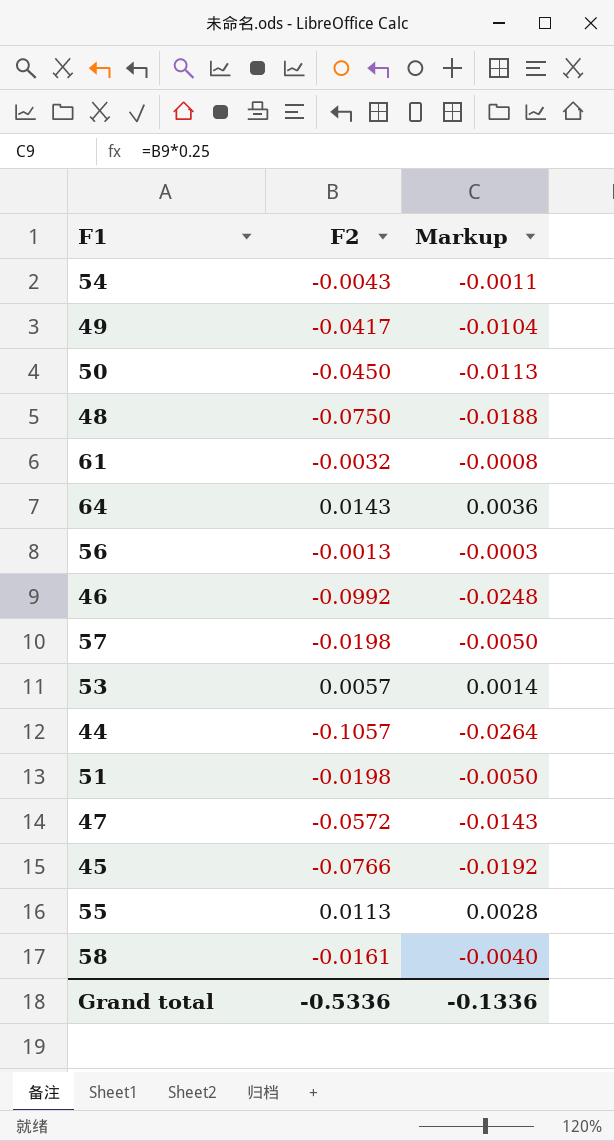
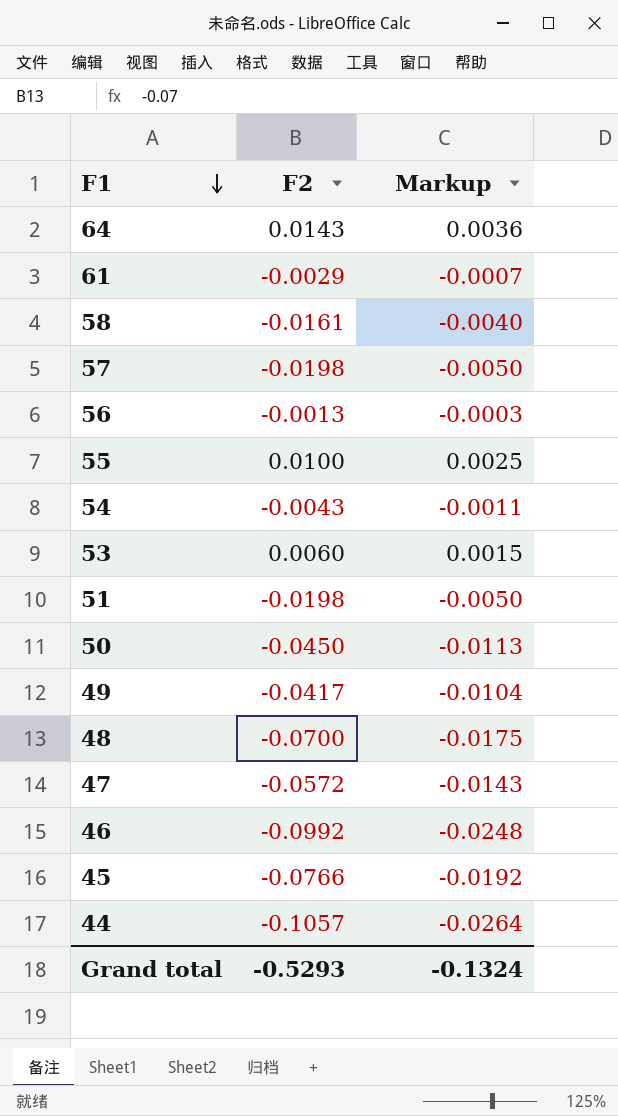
row order: none -> F1 descending
61 | F2: -0.0032 -> -0.0029
61 | Markup: -0.0008 -> -0.0007
55 | F2: 0.0113 -> 0.0100
55 | Markup: 0.0028 -> 0.0025
53 | F2: 0.0057 -> 0.0060
53 | Markup: 0.0014 -> 0.0015
48 | F2: -0.0750 -> -0.0700
48 | Markup: -0.0188 -> -0.0175
Grand total | F2: -0.5336 -> -0.5293
Grand total | Markup: -0.1336 -> -0.1324

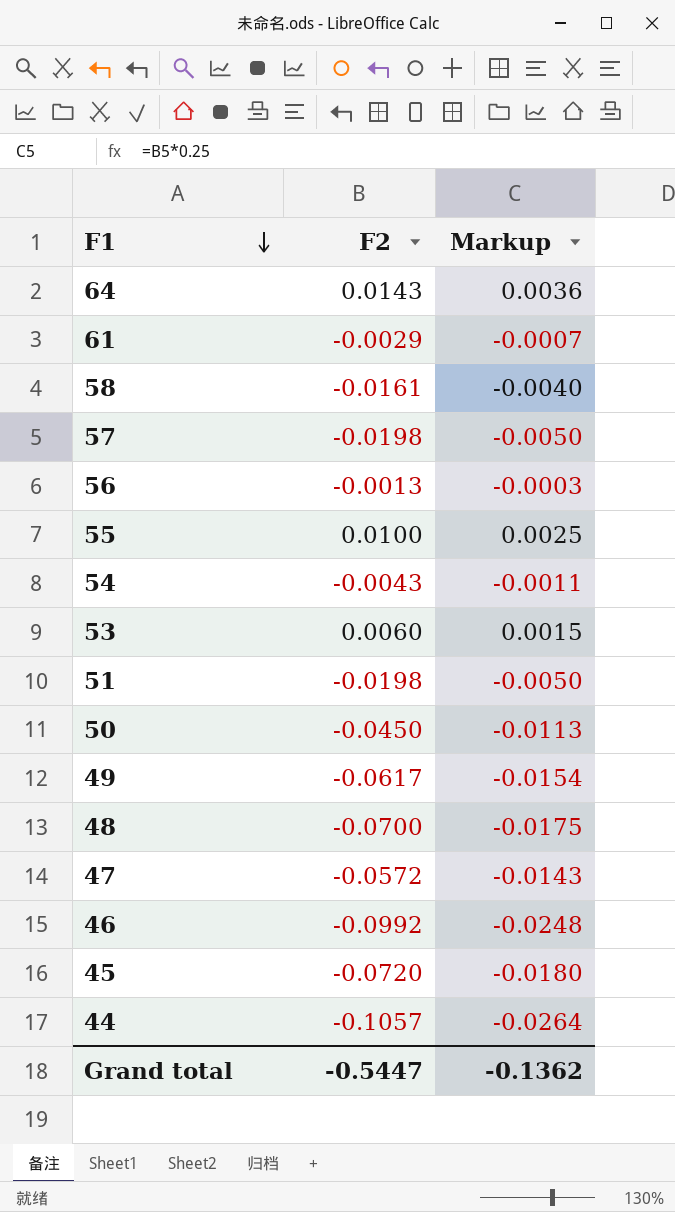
49 | F2: -0.0417 -> -0.0617
49 | Markup: -0.0104 -> -0.0154
45 | F2: -0.0766 -> -0.0720
45 | Markup: -0.0192 -> -0.0180
Grand total | F2: -0.5293 -> -0.5447
Grand total | Markup: -0.1324 -> -0.1362

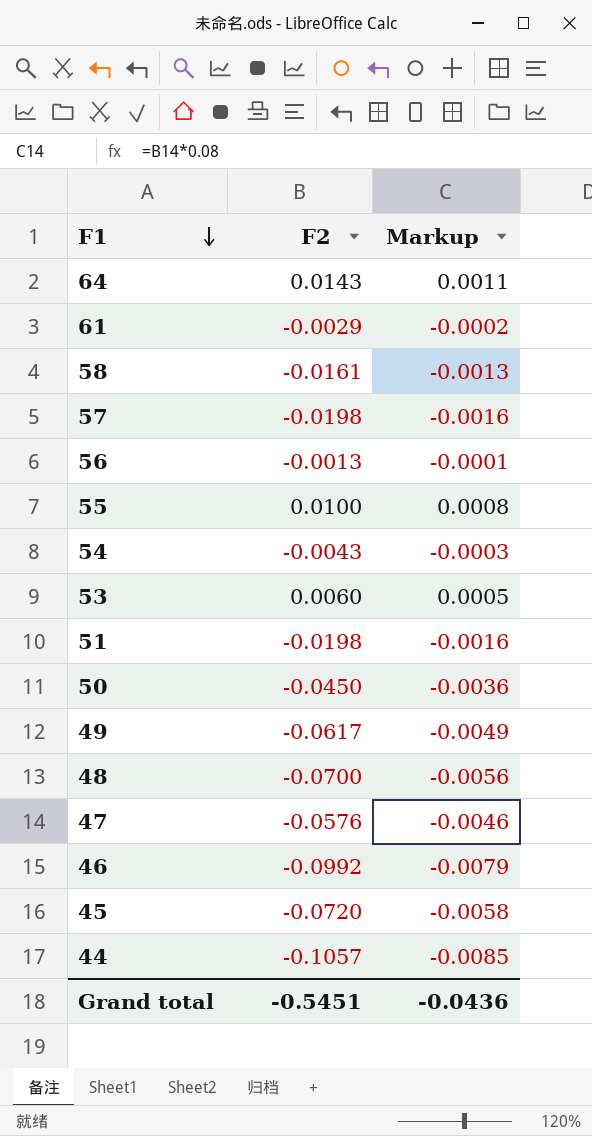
column Markup | formula: [F2] * 0.25 -> [F2] * 0.08
47 | F2: -0.0572 -> -0.0576
Grand total | F2: -0.5447 -> -0.5451
Grand total | Markup: -0.1362 -> -0.0436

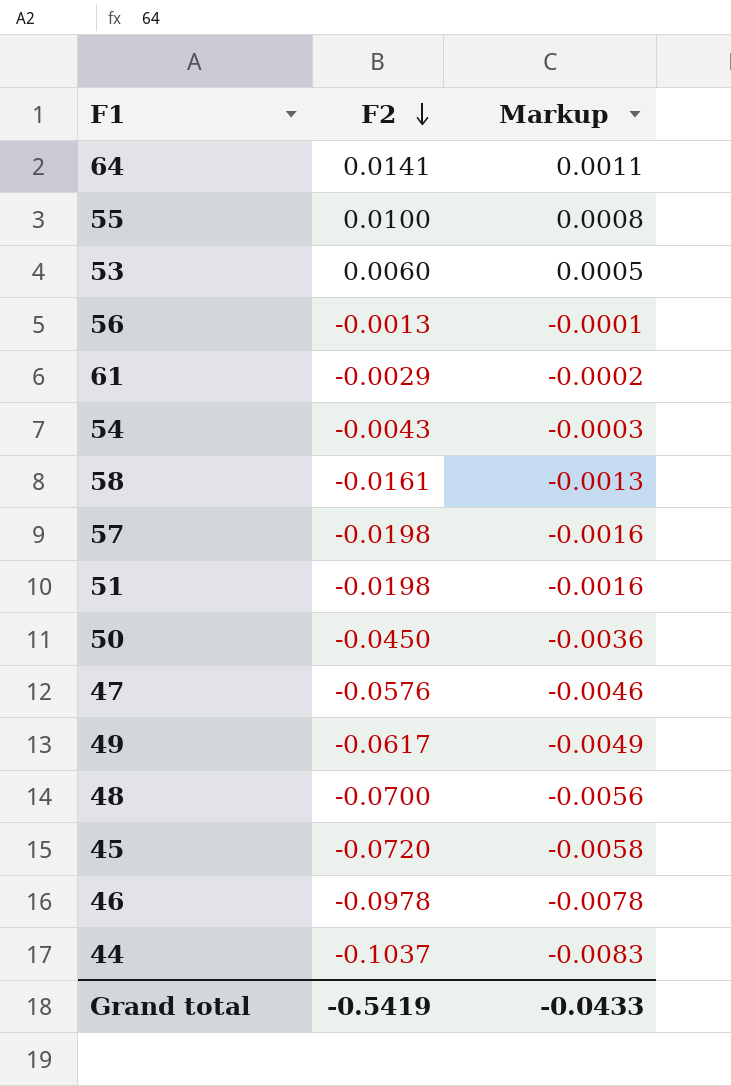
row order: F1 descending -> F2 descending
64 | F2: 0.0143 -> 0.0141
46 | F2: -0.0992 -> -0.0978
46 | Markup: -0.0079 -> -0.0078
44 | F2: -0.1057 -> -0.1037
44 | Markup: -0.0085 -> -0.0083
Grand total | F2: -0.5451 -> -0.5419
Grand total | Markup: -0.0436 -> -0.0433

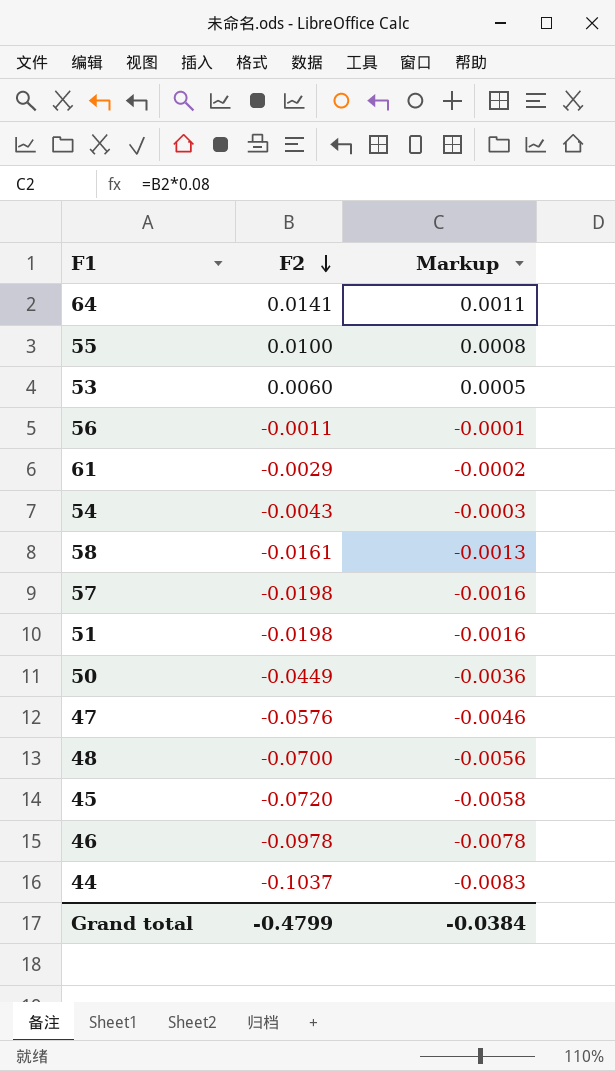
row 49: -0.0617 | -0.0049 -> none
56 | F2: -0.0013 -> -0.0011
50 | F2: -0.0450 -> -0.0449
Grand total | F2: -0.5419 -> -0.4799
Grand total | Markup: -0.0433 -> -0.0384

